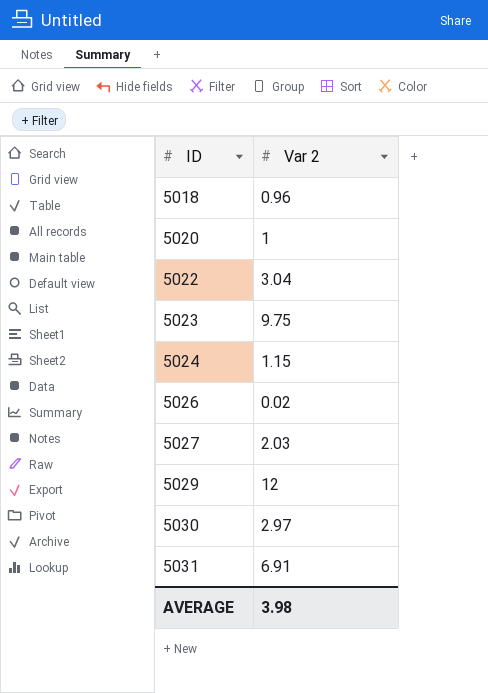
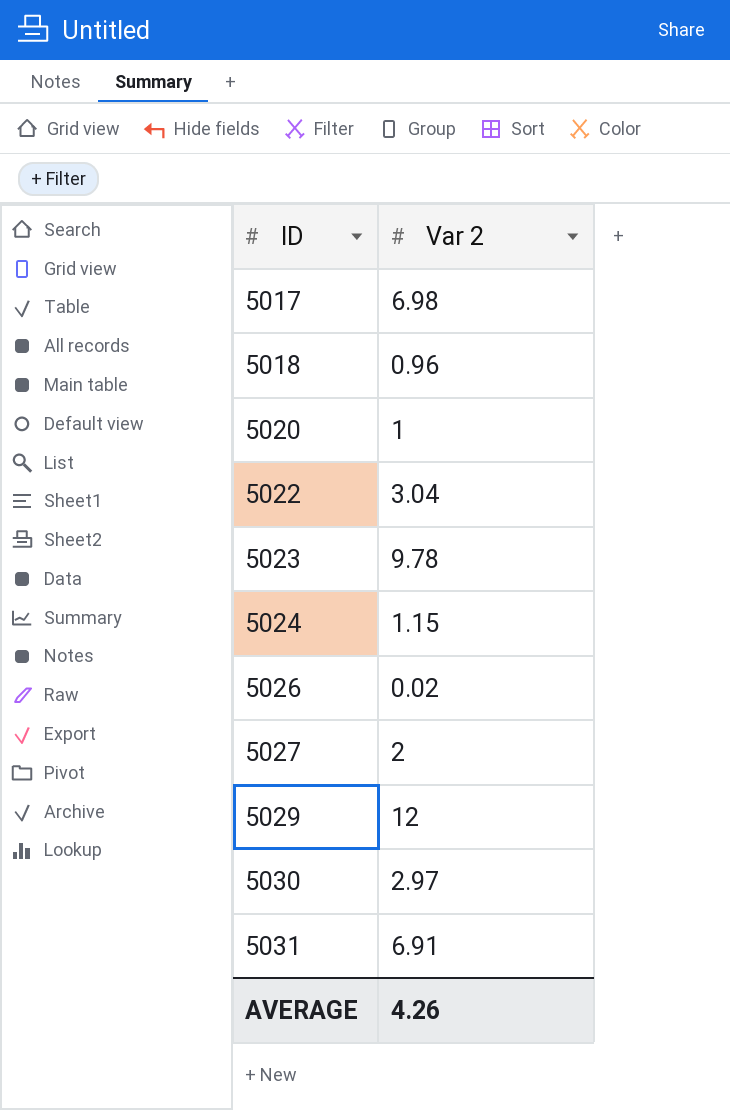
row 5017: none -> 6.98
5023 | Var 2: 9.75 -> 9.78
5027 | Var 2: 2.03 -> 2
AVERAGE | Var 2: 3.98 -> 4.26

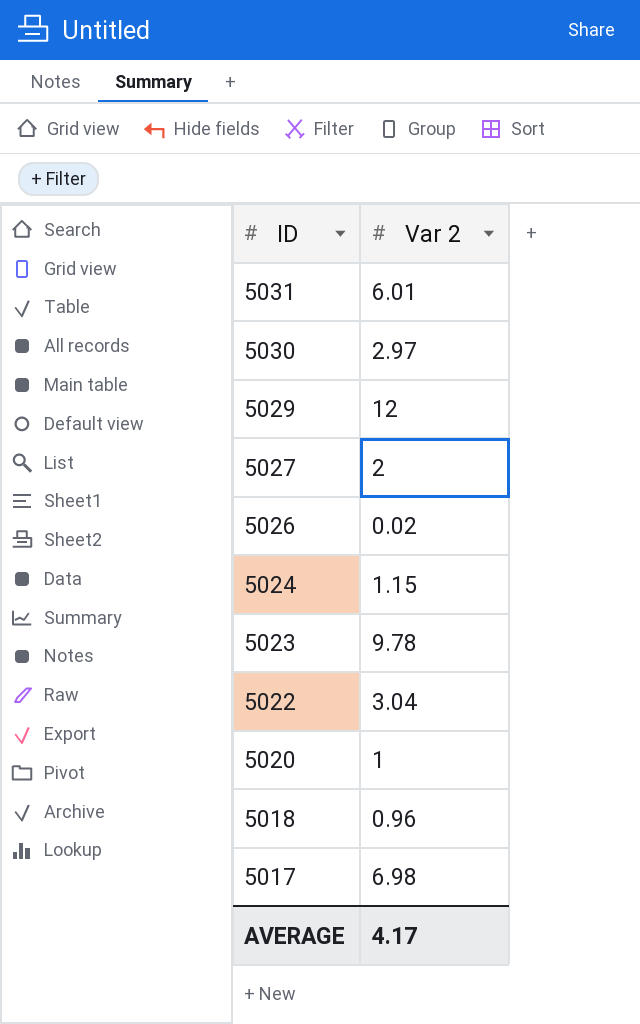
row order: ID ascending -> ID descending
5031 | Var 2: 6.91 -> 6.01
AVERAGE | Var 2: 4.26 -> 4.17

